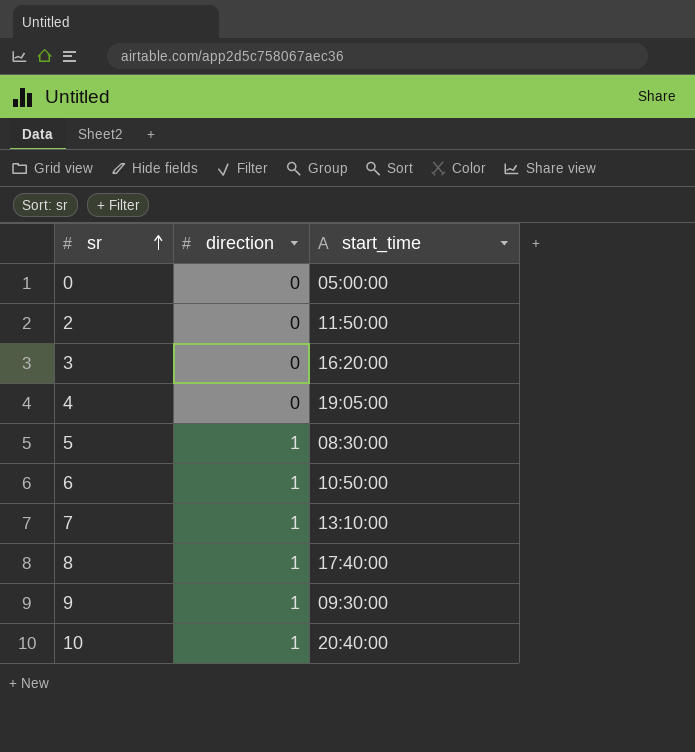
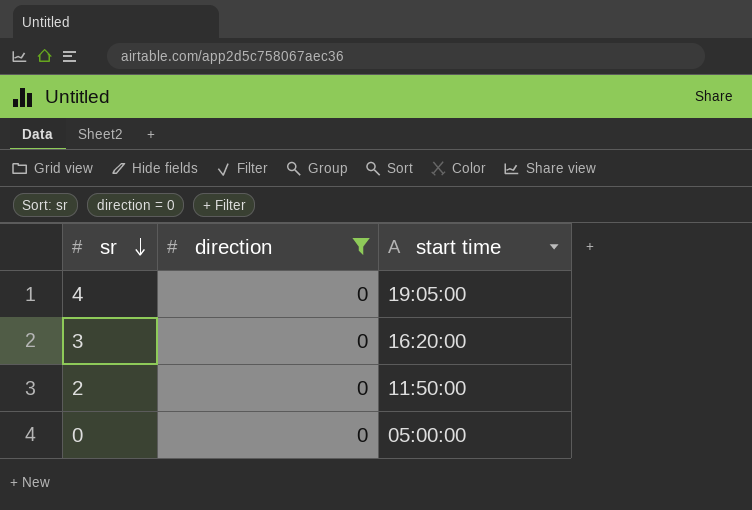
filter: none -> direction = 0
row order: sr ascending -> sr descending
column name: start_time -> start time

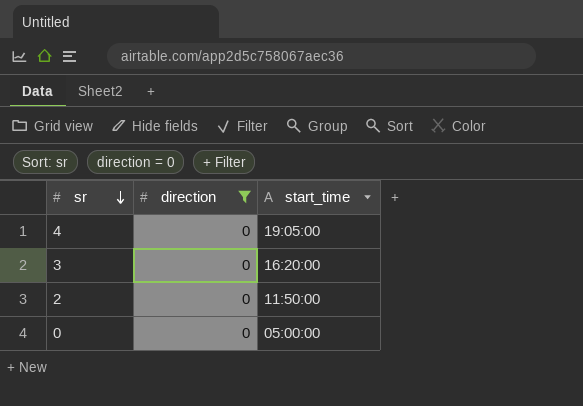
column name: start time -> start_time

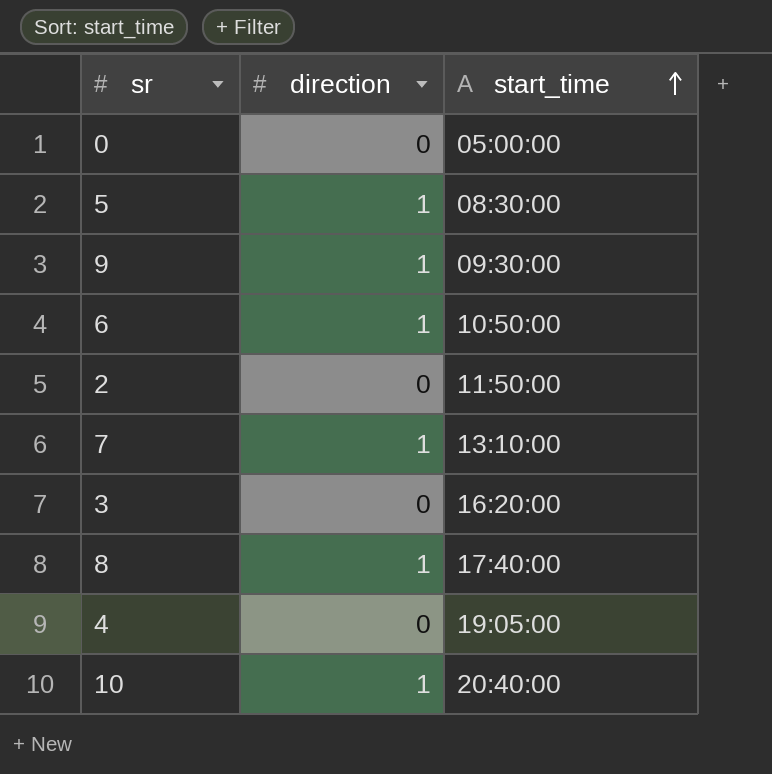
filter: direction = 0 -> none
row order: sr descending -> start_time ascending

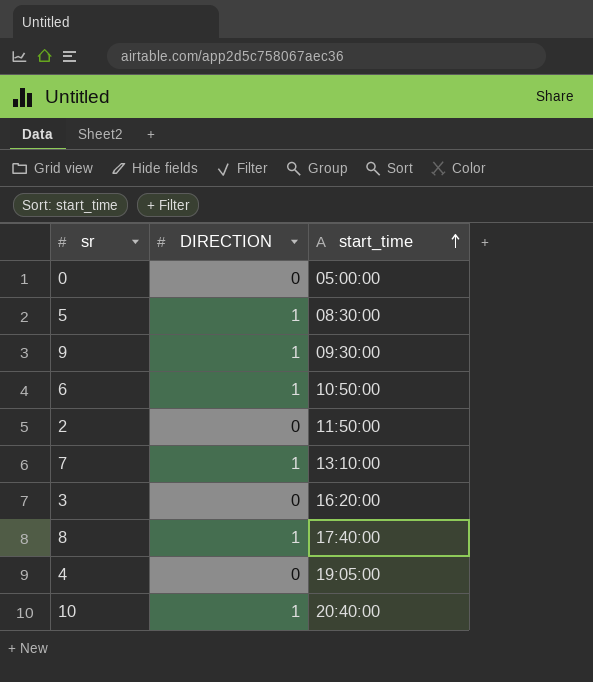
column name: direction -> DIRECTION

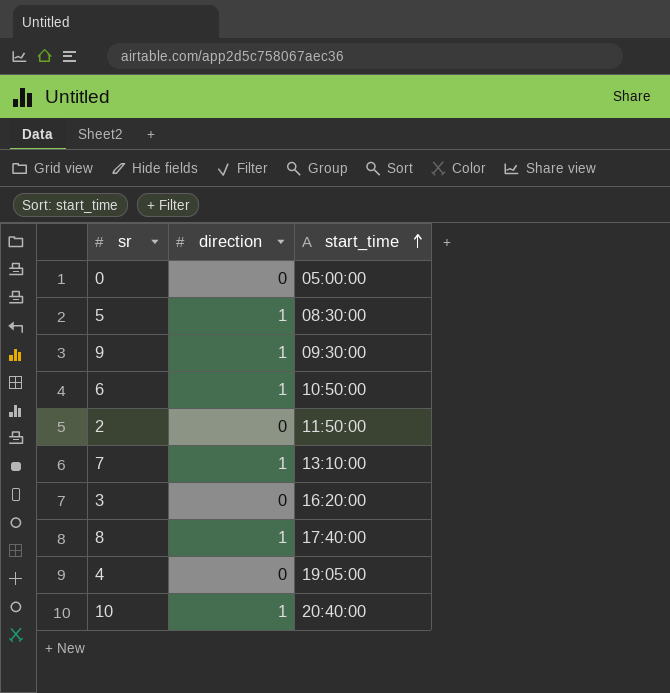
column name: DIRECTION -> direction

